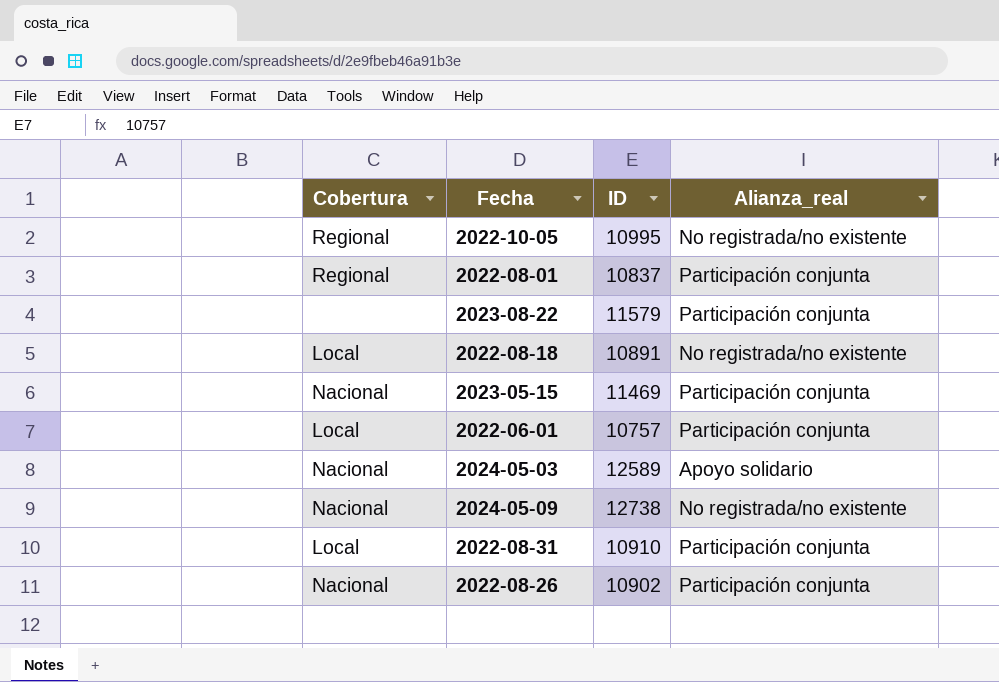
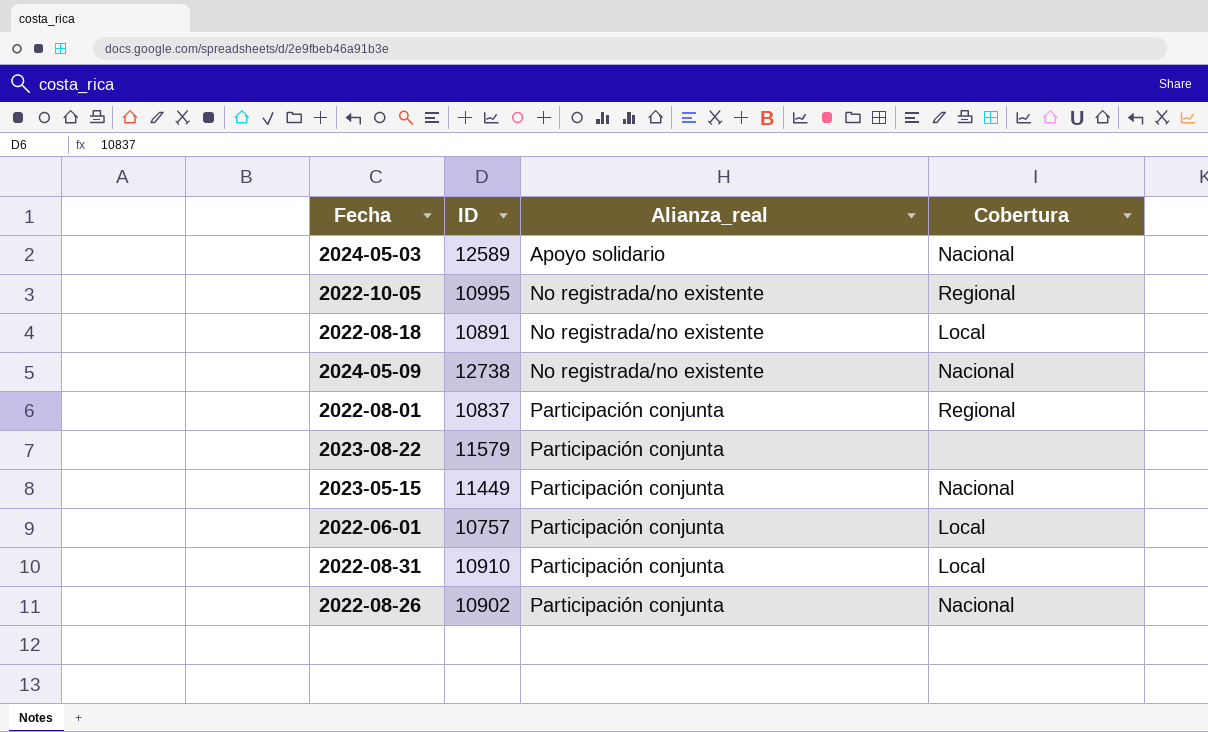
row order: none -> Alianza_real ascending
column Cobertura | position: 1 -> 4
2023-05-15 | ID: 11469 -> 11449

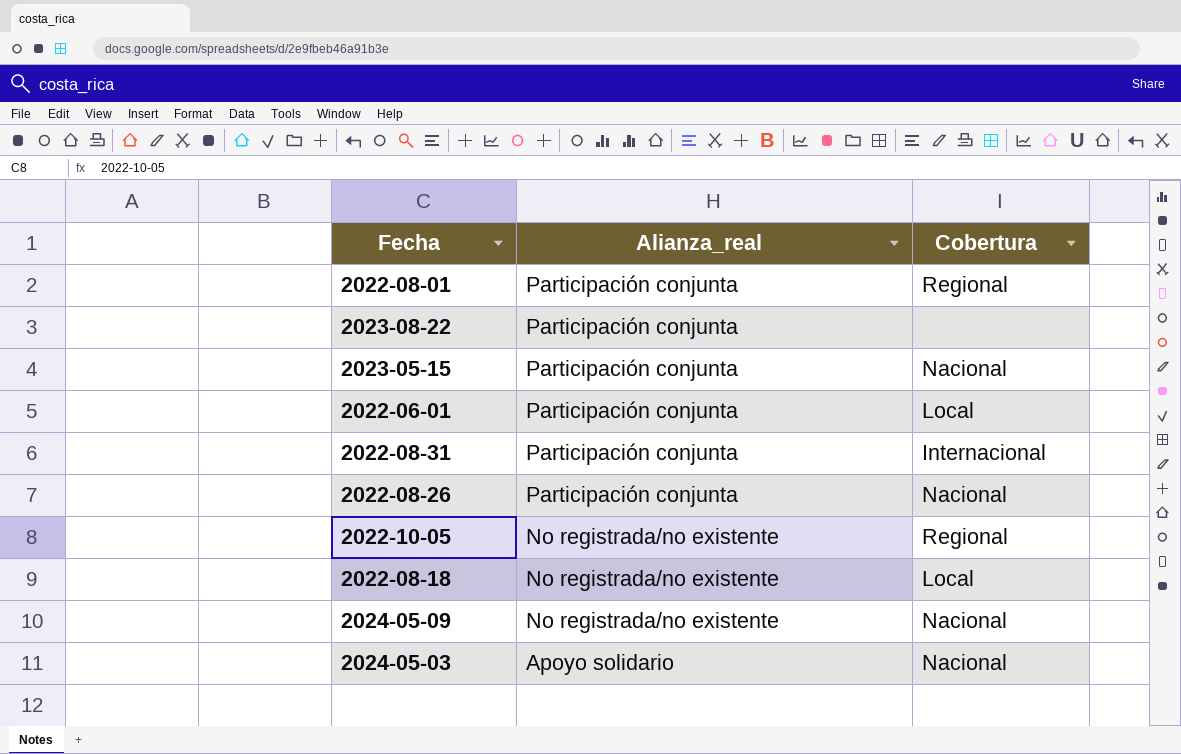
row order: Alianza_real ascending -> Alianza_real descending
column ID | position: 2 -> none
2022-08-31 | Cobertura: Local -> Internacional

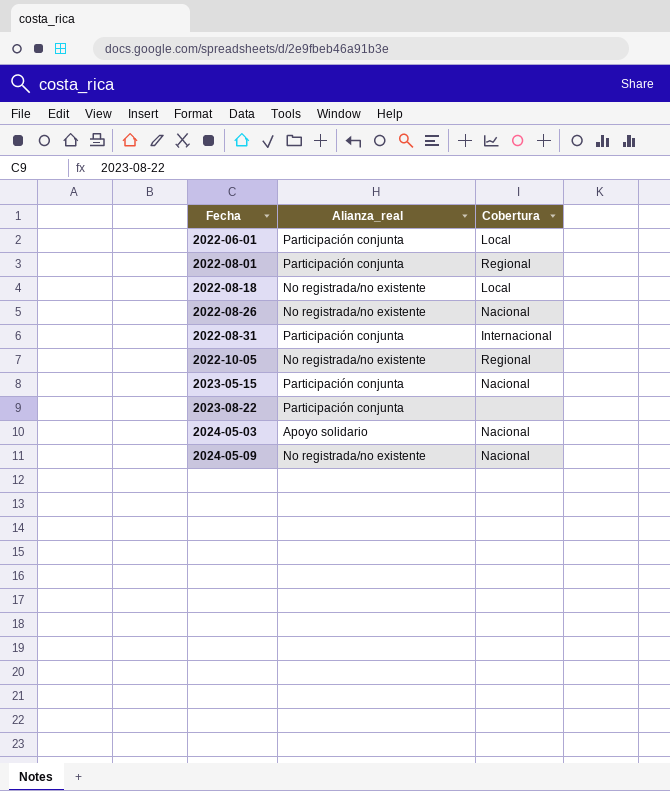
row order: Alianza_real descending -> Fecha ascending
2022-08-26 | Alianza_real: Participación conjunta -> No registrada/no existente

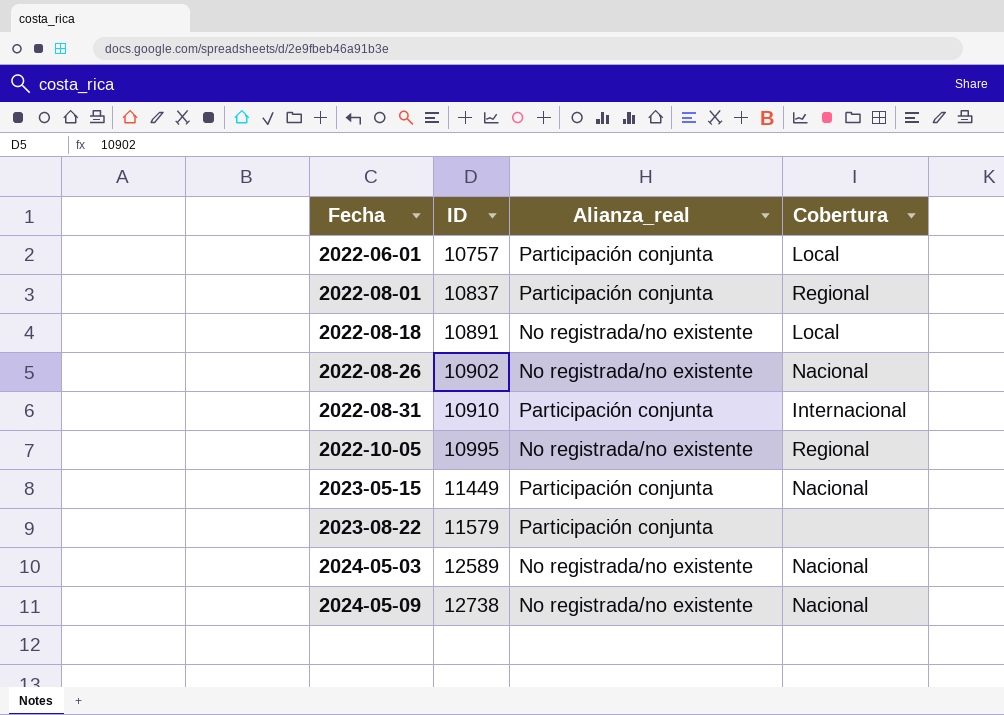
column ID | position: none -> 2
2024-05-03 | Alianza_real: Apoyo solidario -> No registrada/no existente

